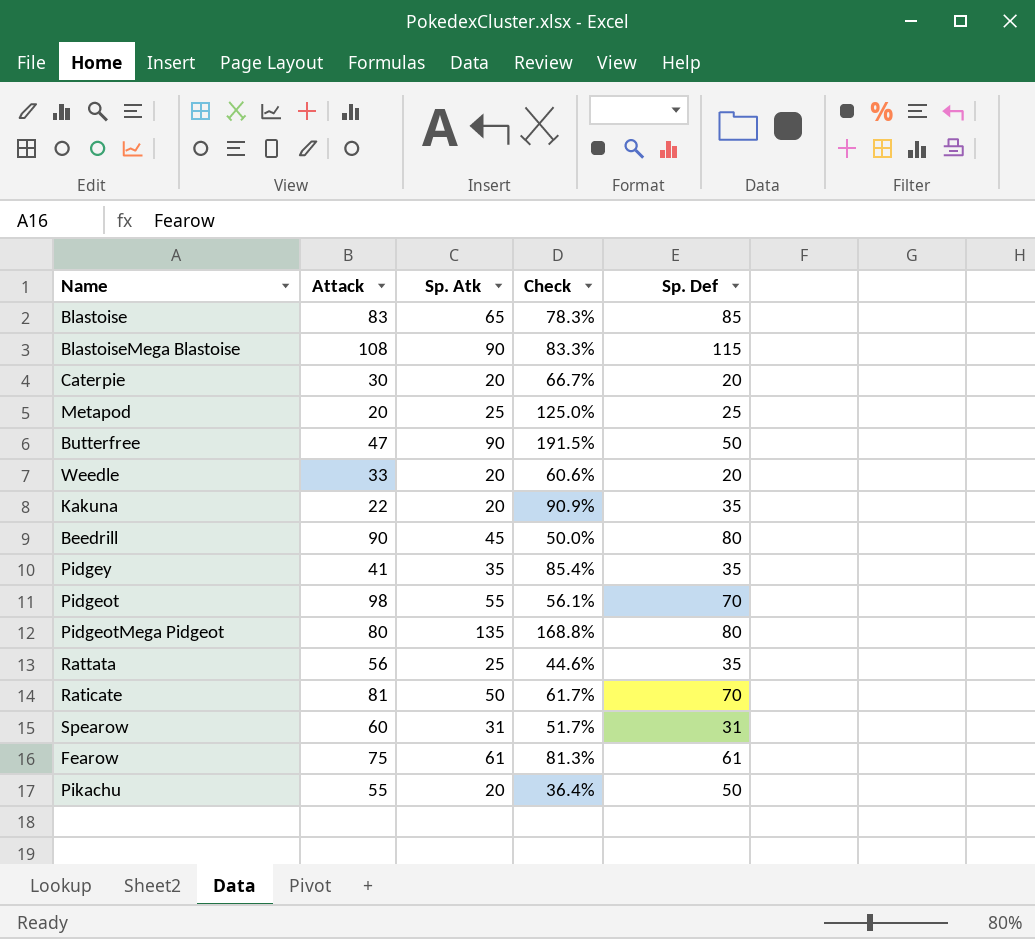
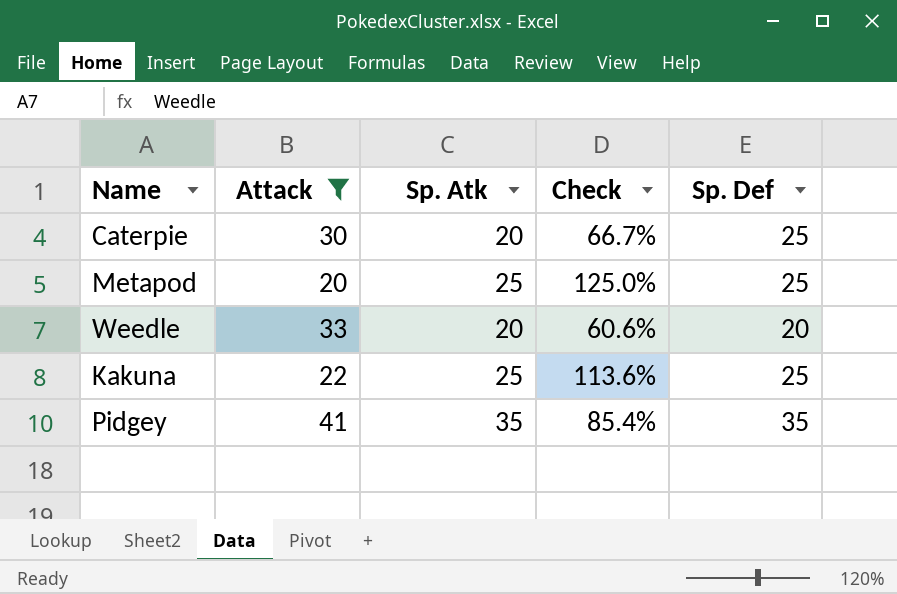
filter: none -> Attack <= 41
Caterpie | Sp. Def: 20 -> 25
Kakuna | Sp. Atk: 20 -> 25
Kakuna | Check: 90.9% -> 113.6%
Kakuna | Sp. Def: 35 -> 25

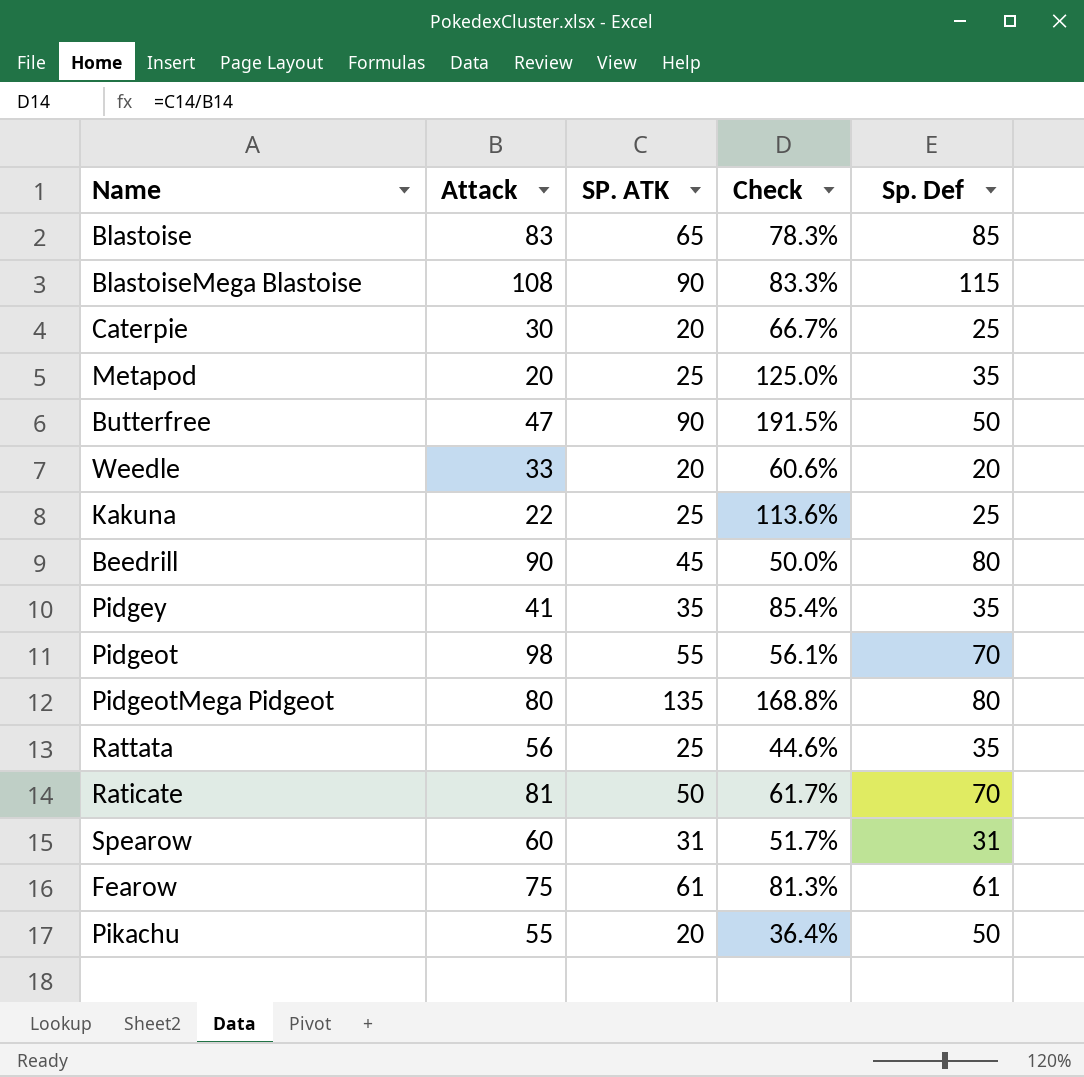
filter: Attack <= 41 -> none
column name: Sp. Atk -> SP. ATK
Metapod | Sp. Def: 25 -> 35

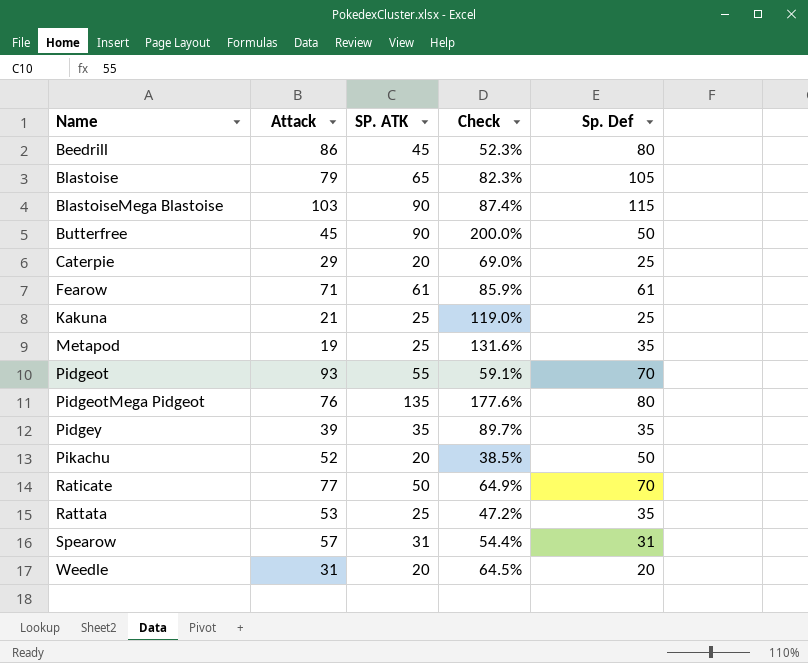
row order: none -> Name ascending
Beedrill | Attack: 90 -> 86
Beedrill | Check: 50.0% -> 52.3%
Blastoise | Attack: 83 -> 79
Blastoise | Check: 78.3% -> 82.3%
Blastoise | Sp. Def: 85 -> 105
BlastoiseMega Blastoise | Attack: 108 -> 103
BlastoiseMega Blastoise | Check: 83.3% -> 87.4%
Butterfree | Attack: 47 -> 45
Butterfree | Check: 191.5% -> 200.0%
Caterpie | Attack: 30 -> 29
Caterpie | Check: 66.7% -> 69.0%
Fearow | Attack: 75 -> 71
Fearow | Check: 81.3% -> 85.9%
Kakuna | Attack: 22 -> 21
Kakuna | Check: 113.6% -> 119.0%
Metapod | Attack: 20 -> 19
Metapod | Check: 125.0% -> 131.6%
Pidgeot | Attack: 98 -> 93
Pidgeot | Check: 56.1% -> 59.1%
PidgeotMega Pidgeot | Attack: 80 -> 76
PidgeotMega Pidgeot | Check: 168.8% -> 177.6%
Pidgey | Attack: 41 -> 39
Pidgey | Check: 85.4% -> 89.7%
Pikachu | Attack: 55 -> 52
Pikachu | Check: 36.4% -> 38.5%
Raticate | Attack: 81 -> 77
Raticate | Check: 61.7% -> 64.9%
Rattata | Attack: 56 -> 53
Rattata | Check: 44.6% -> 47.2%
Spearow | Attack: 60 -> 57
Spearow | Check: 51.7% -> 54.4%
Weedle | Attack: 33 -> 31
Weedle | Check: 60.6% -> 64.5%

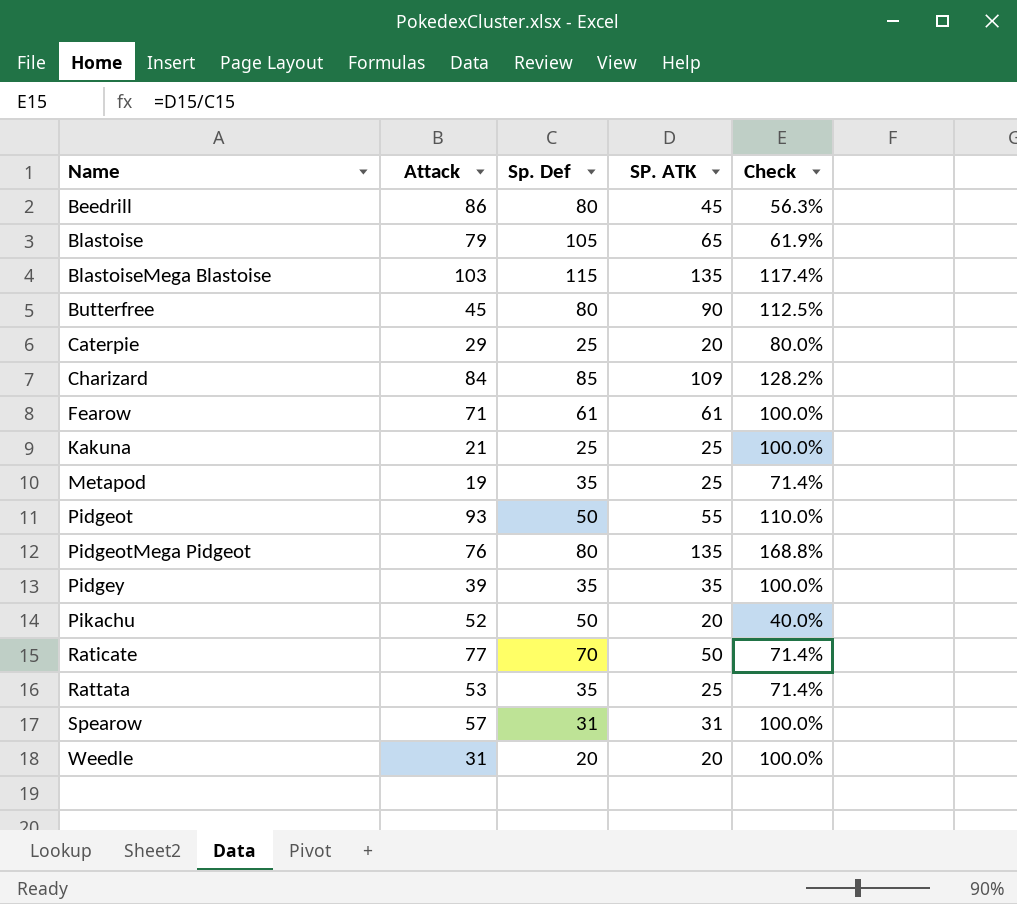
column Sp. Def | position: 5 -> 3
column Check | formula: [SP. ATK] / [Attack] -> [SP. ATK] / [Sp. Def]
BlastoiseMega Blastoise | SP. ATK: 90 -> 135
Butterfree | Sp. Def: 50 -> 80
row Charizard: none -> 84 | 85 | 109 | 128.2%
Pidgeot | Sp. Def: 70 -> 50

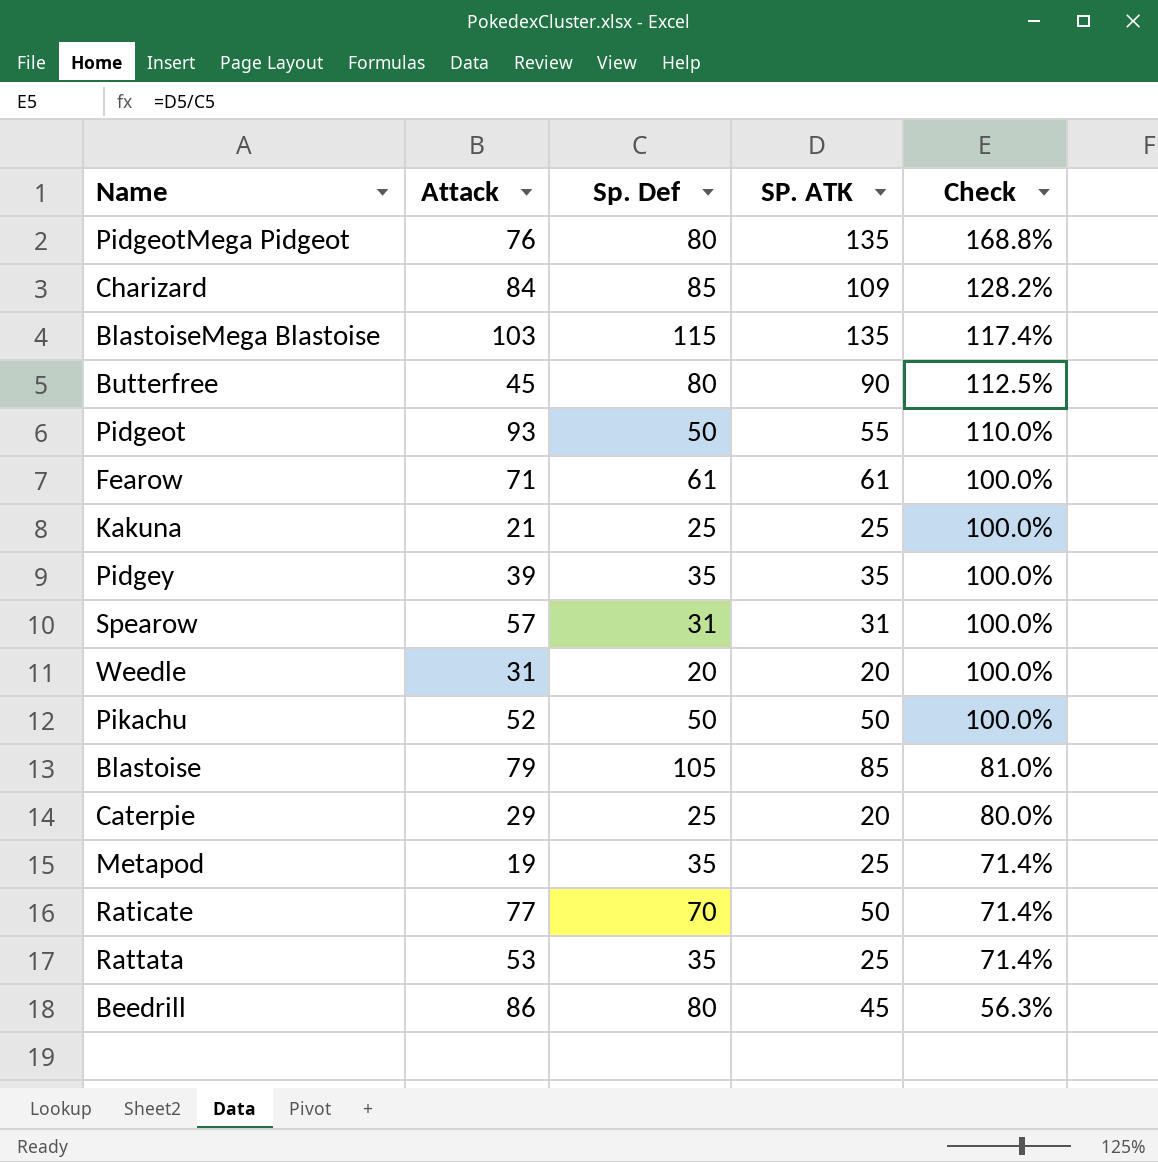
row order: Name ascending -> Check descending
Pikachu | SP. ATK: 20 -> 50
Pikachu | Check: 40.0% -> 100.0%
Blastoise | SP. ATK: 65 -> 85
Blastoise | Check: 61.9% -> 81.0%

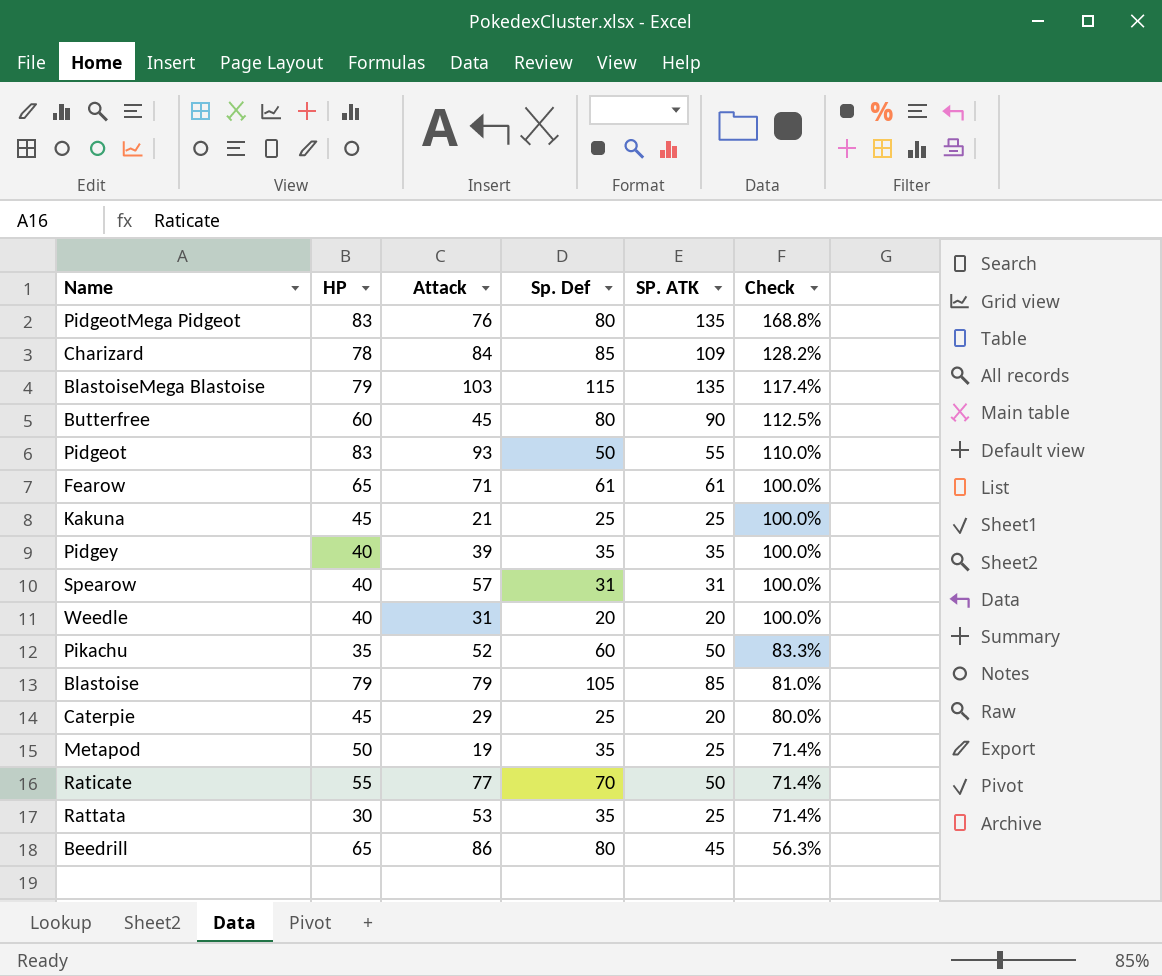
column HP | position: none -> 2
Pikachu | Sp. Def: 50 -> 60
Pikachu | Check: 100.0% -> 83.3%

